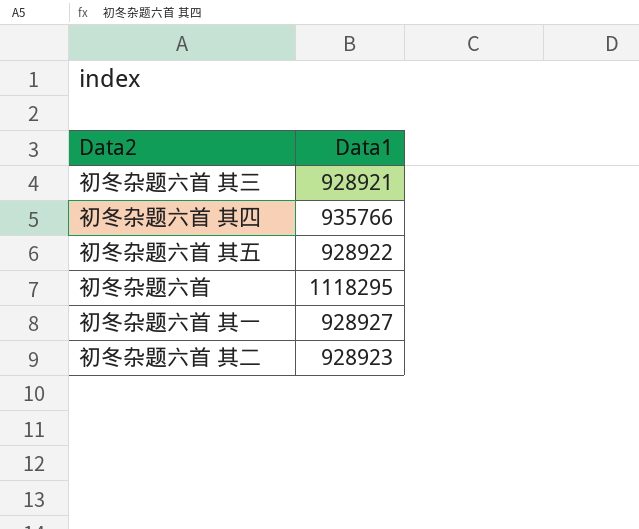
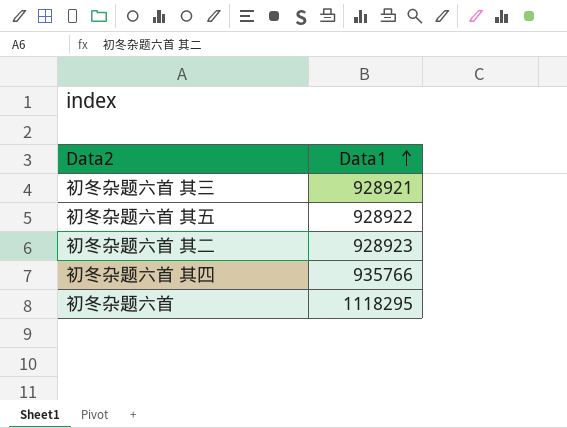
row order: none -> Data1 ascending
row 初冬杂题六首 其一: 928927 -> none

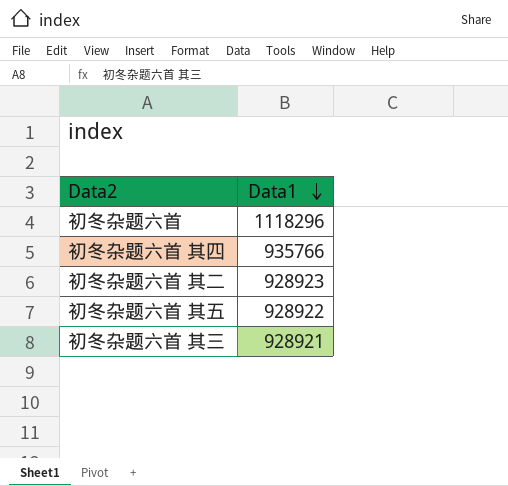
row order: Data1 ascending -> Data1 descending
初冬杂题六首 | Data1: 1118295 -> 1118296

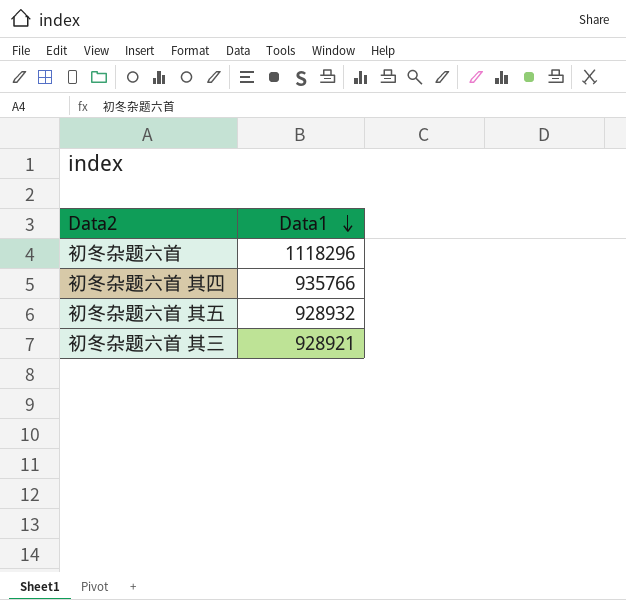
row 初冬杂题六首 其二: 928923 -> none
初冬杂题六首 其五 | Data1: 928922 -> 928932

